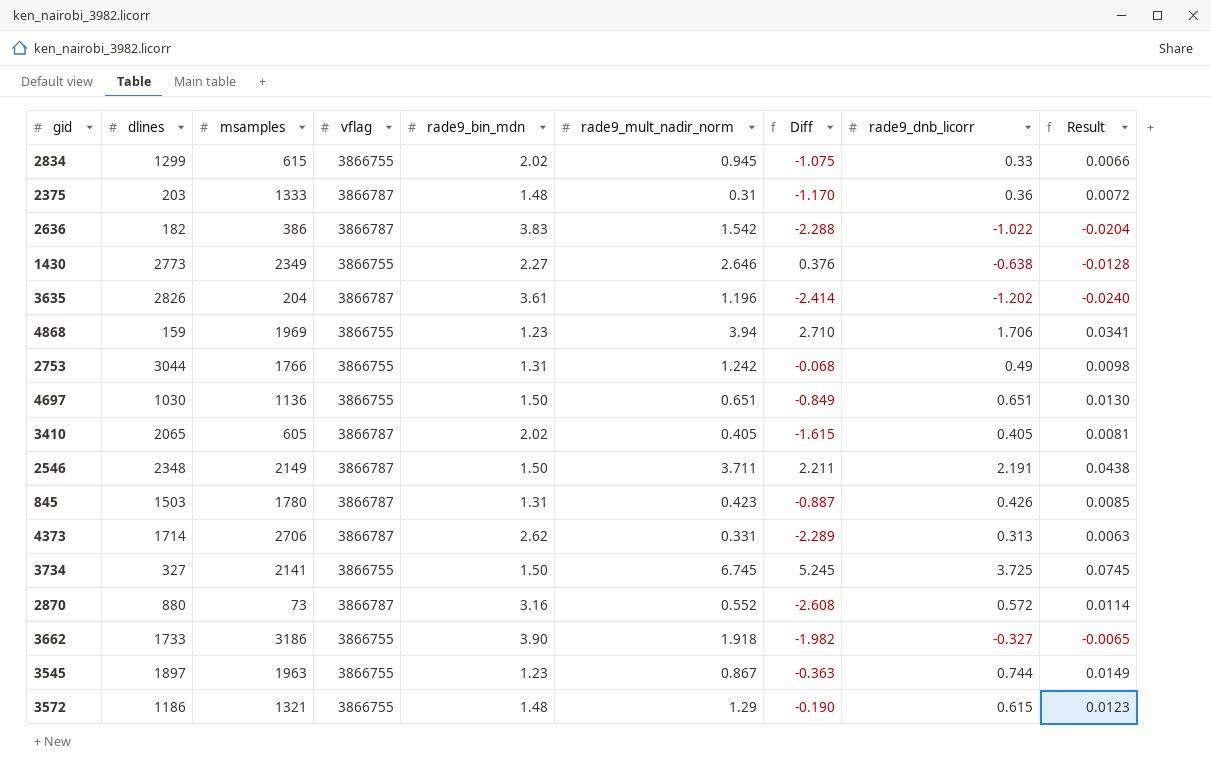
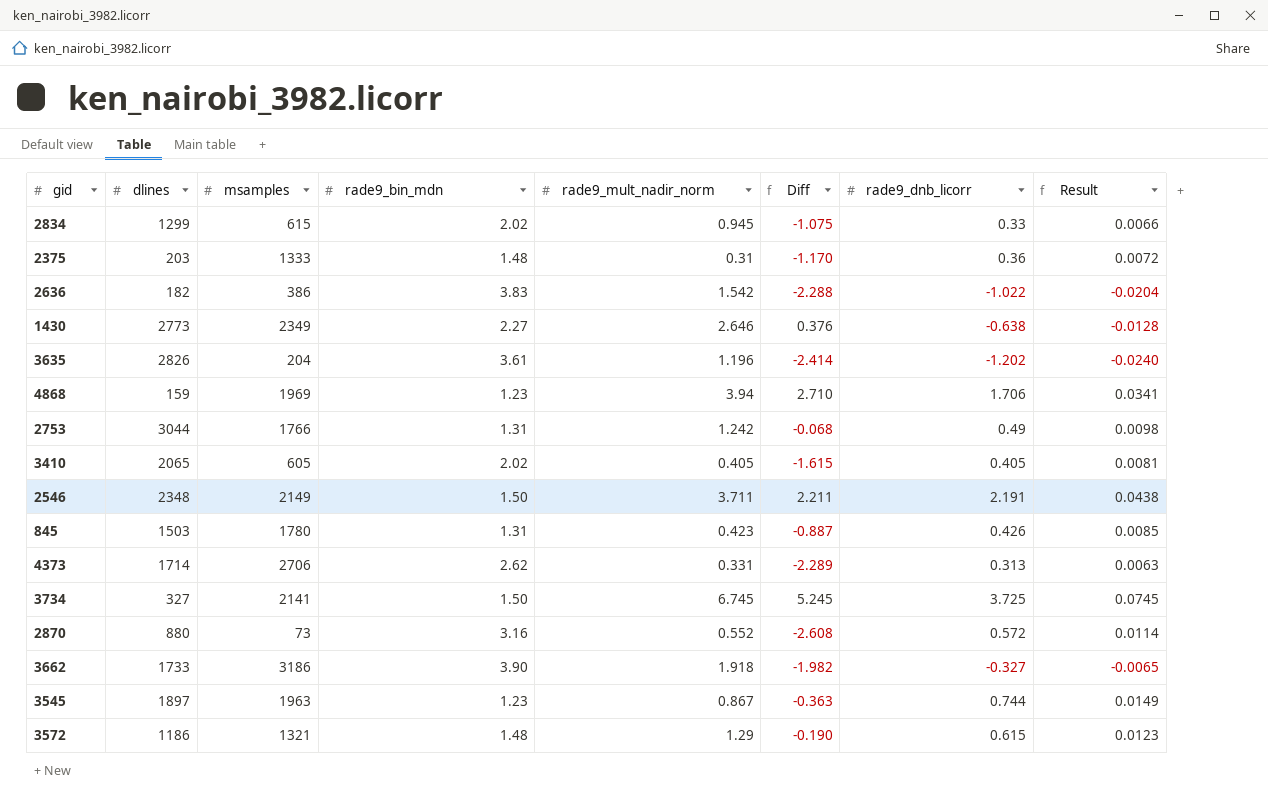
column vflag | position: 4 -> none
row 4697: 1030 | 1136 | 3866755 | 1.50 | 0.651 | -0.849 | 0.651 | 0.0130 -> none

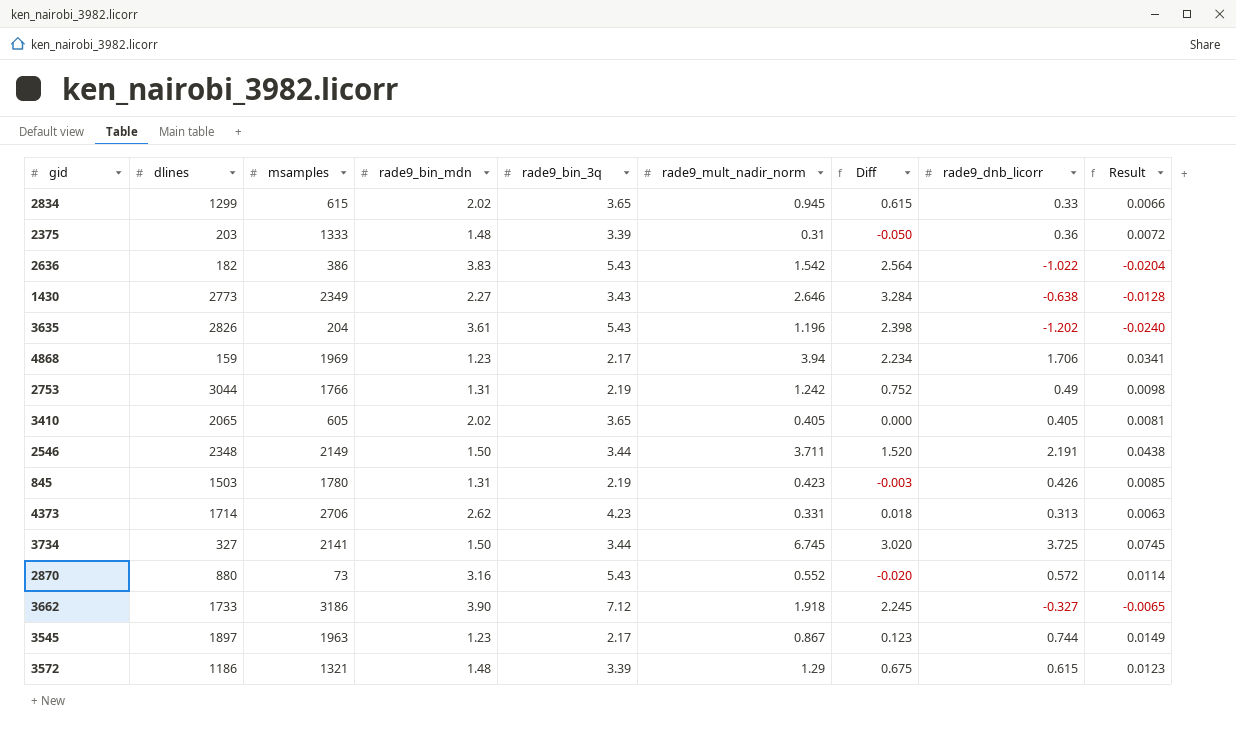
column rade9_bin_3q | position: none -> 5
column Diff | formula: [rade9_mult_nadir_norm] - [rade9_bin_mdn] -> [rade9_mult_nadir_norm] - [rade9_dnb_licorr]

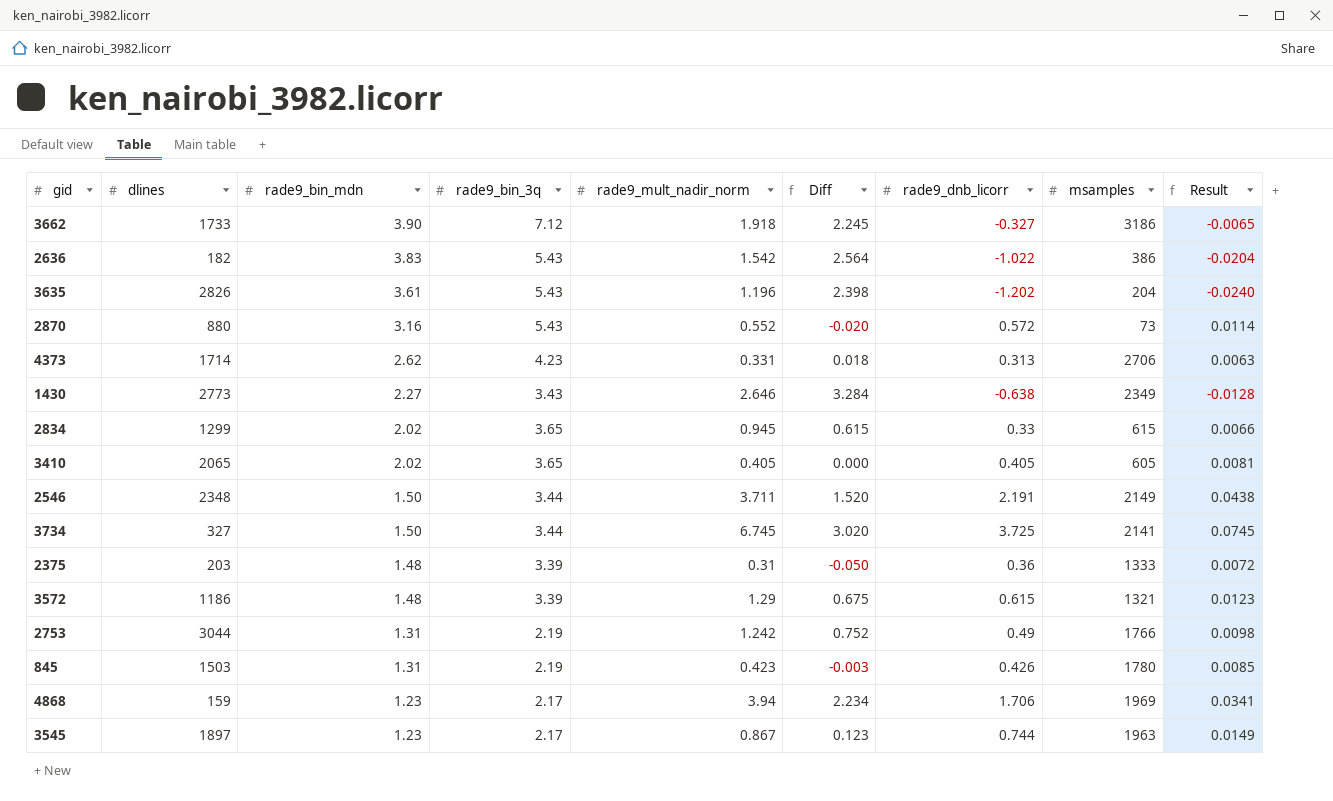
row order: none -> rade9_bin_mdn descending
column msamples | position: 3 -> 8

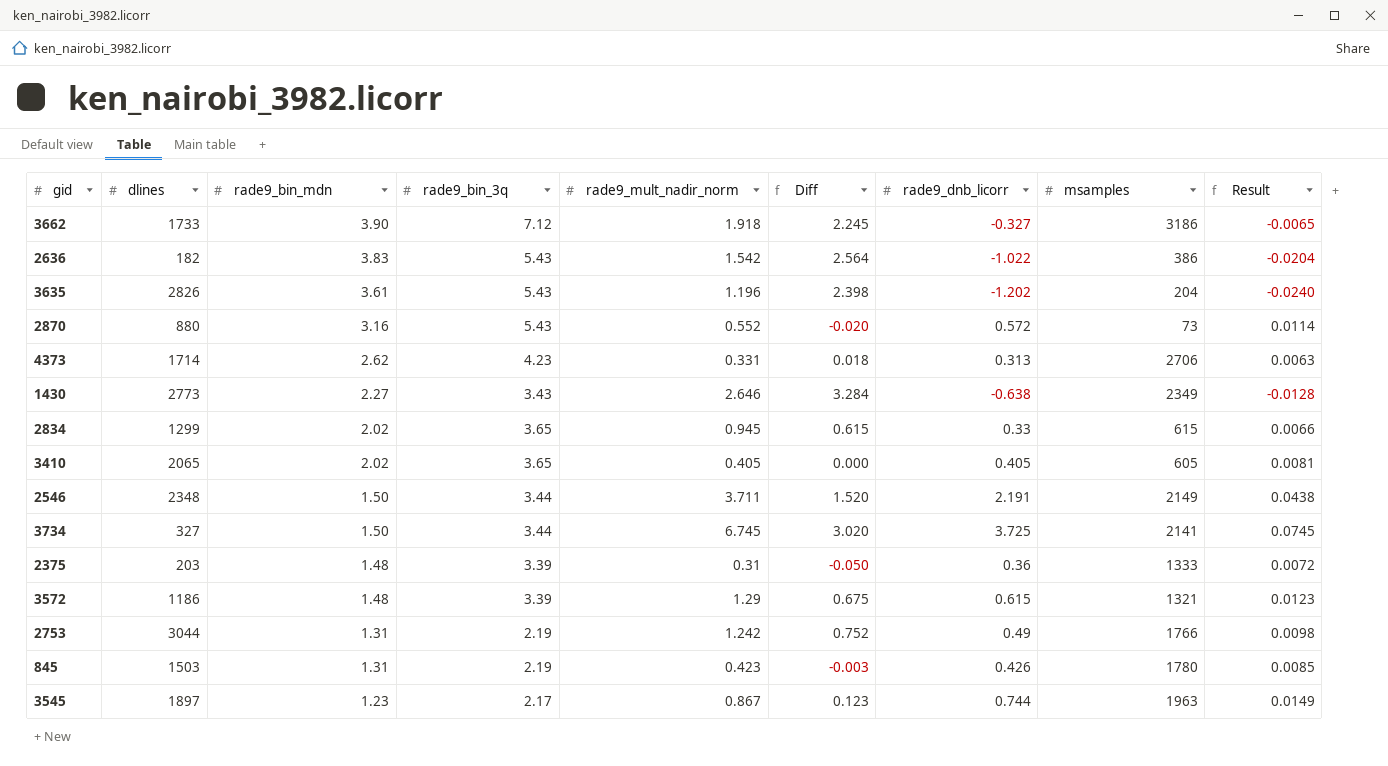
row 4868: 159 | 1.23 | 2.17 | 3.94 | 2.234 | 1.706 | 1969 | 0.0341 -> none

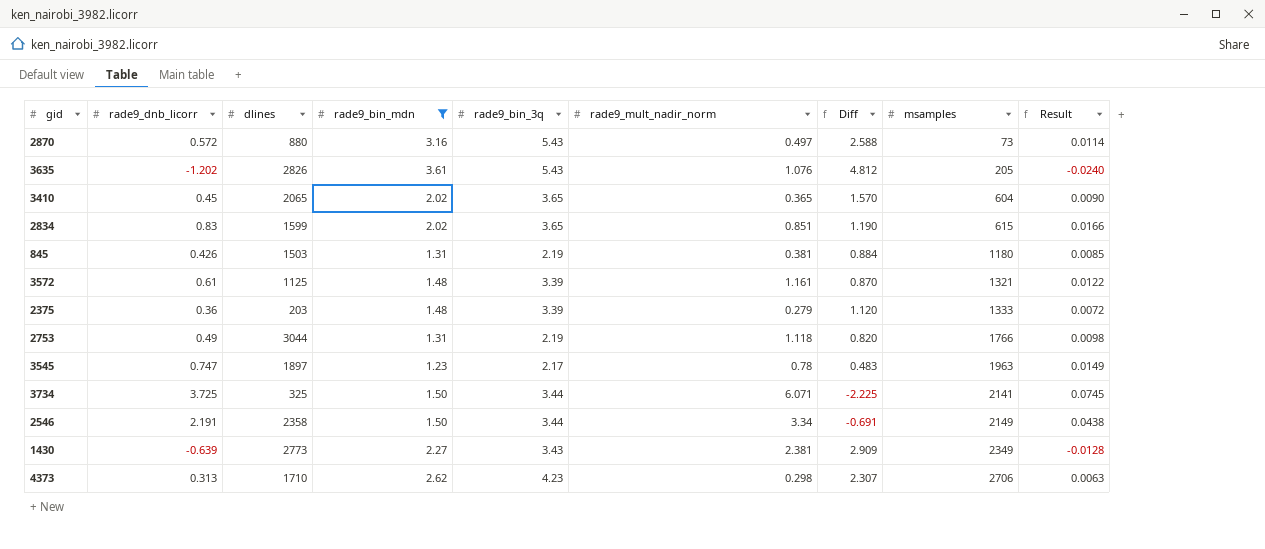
filter: none -> rade9_bin_mdn <= 3.61
row order: rade9_bin_mdn descending -> msamples ascending
column rade9_dnb_licorr | position: 7 -> 2
column Diff | formula: [rade9_mult_nadir_norm] - [rade9_dnb_licorr] -> [rade9_bin_mdn] - [rade9_dnb_licorr]
2870 | rade9_mult_nadir_norm: 0.552 -> 0.497
3635 | rade9_mult_nadir_norm: 1.196 -> 1.076
3635 | msamples: 204 -> 205
3410 | rade9_dnb_licorr: 0.405 -> 0.45
3410 | rade9_mult_nadir_norm: 0.405 -> 0.365
3410 | msamples: 605 -> 604
3410 | Result: 0.0081 -> 0.0090
2834 | rade9_dnb_licorr: 0.33 -> 0.83
2834 | dlines: 1299 -> 1599
2834 | rade9_mult_nadir_norm: 0.945 -> 0.851
2834 | Result: 0.0066 -> 0.0166
845 | rade9_mult_nadir_norm: 0.423 -> 0.381
845 | msamples: 1780 -> 1180
3572 | rade9_dnb_licorr: 0.615 -> 0.61
3572 | dlines: 1186 -> 1125
3572 | rade9_mult_nadir_norm: 1.29 -> 1.161
3572 | Result: 0.0123 -> 0.0122
2375 | rade9_mult_nadir_norm: 0.31 -> 0.279
2753 | rade9_mult_nadir_norm: 1.242 -> 1.118
3545 | rade9_dnb_licorr: 0.744 -> 0.747
3545 | rade9_mult_nadir_norm: 0.867 -> 0.78
3734 | dlines: 327 -> 325
3734 | rade9_mult_nadir_norm: 6.745 -> 6.071
2546 | dlines: 2348 -> 2358
2546 | rade9_mult_nadir_norm: 3.711 -> 3.34
1430 | rade9_dnb_licorr: -0.638 -> -0.639
1430 | rade9_mult_nadir_norm: 2.646 -> 2.381
4373 | dlines: 1714 -> 1710
4373 | rade9_mult_nadir_norm: 0.331 -> 0.298

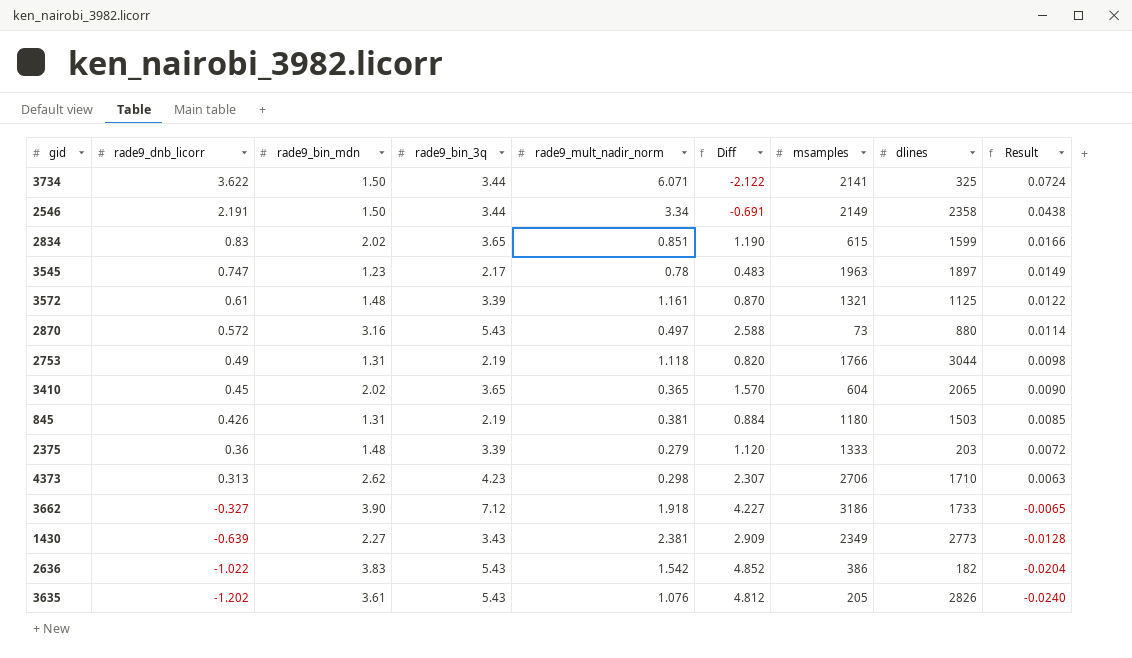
filter: rade9_bin_mdn <= 3.61 -> none
row order: msamples ascending -> rade9_dnb_licorr descending
column dlines | position: 3 -> 8
3734 | rade9_dnb_licorr: 3.725 -> 3.622
3734 | Diff: -2.225 -> -2.122
3734 | Result: 0.0745 -> 0.0724

